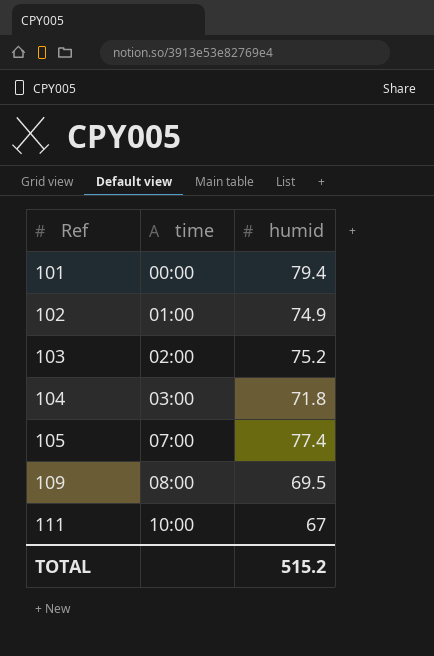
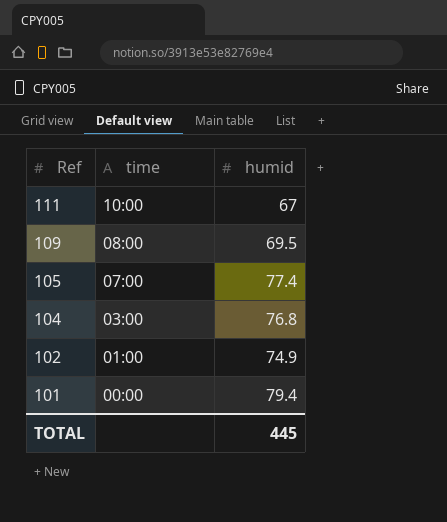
row order: Ref ascending -> Ref descending
row 103: 02:00 | 75.2 -> none
104 | humid: 71.8 -> 76.8
TOTAL | humid: 515.2 -> 445

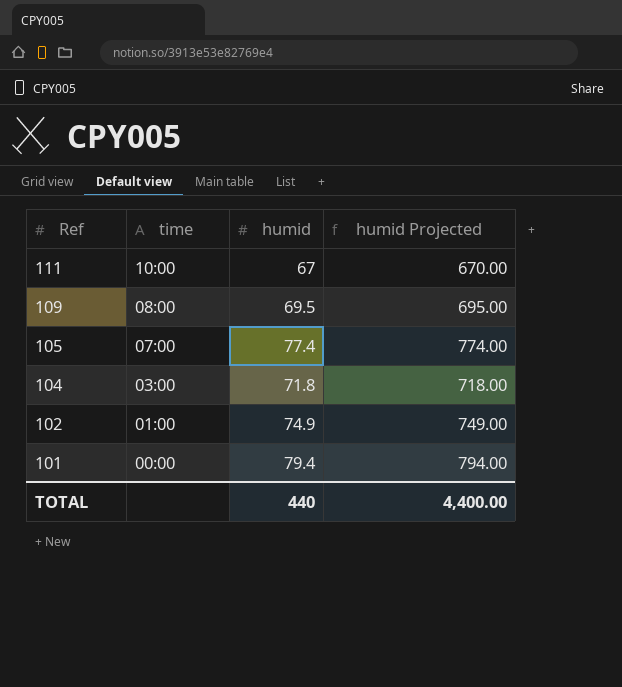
column humid Projected | formula: none -> [humid] * 10
104 | humid: 76.8 -> 71.8
TOTAL | humid: 445 -> 440

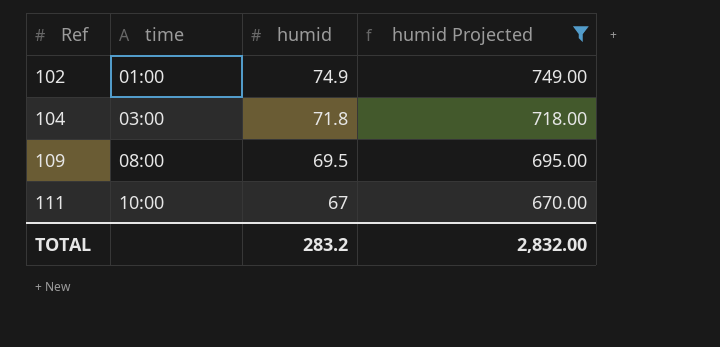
filter: none -> humid Projected <= 749.00
row order: Ref descending -> Ref ascending
TOTAL | humid: 440 -> 283.2
TOTAL | humid Projected: 4,400.00 -> 2,832.00

